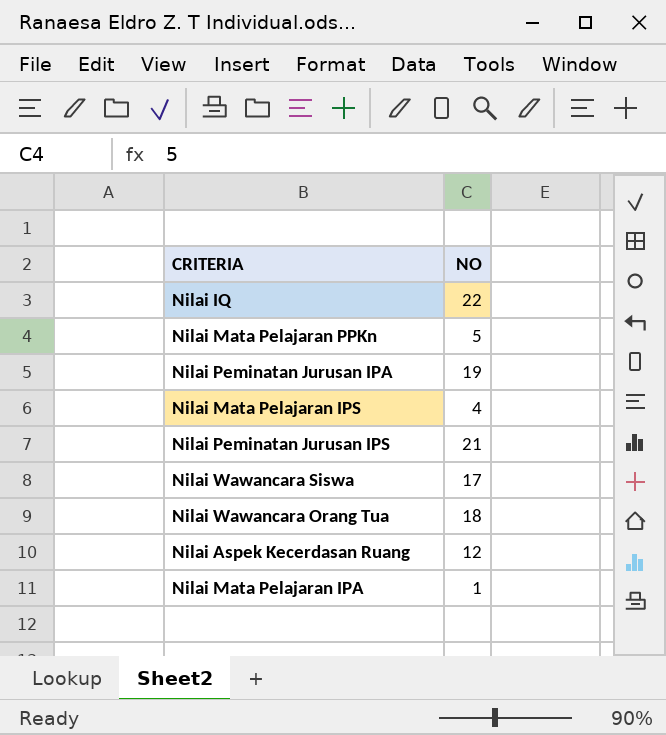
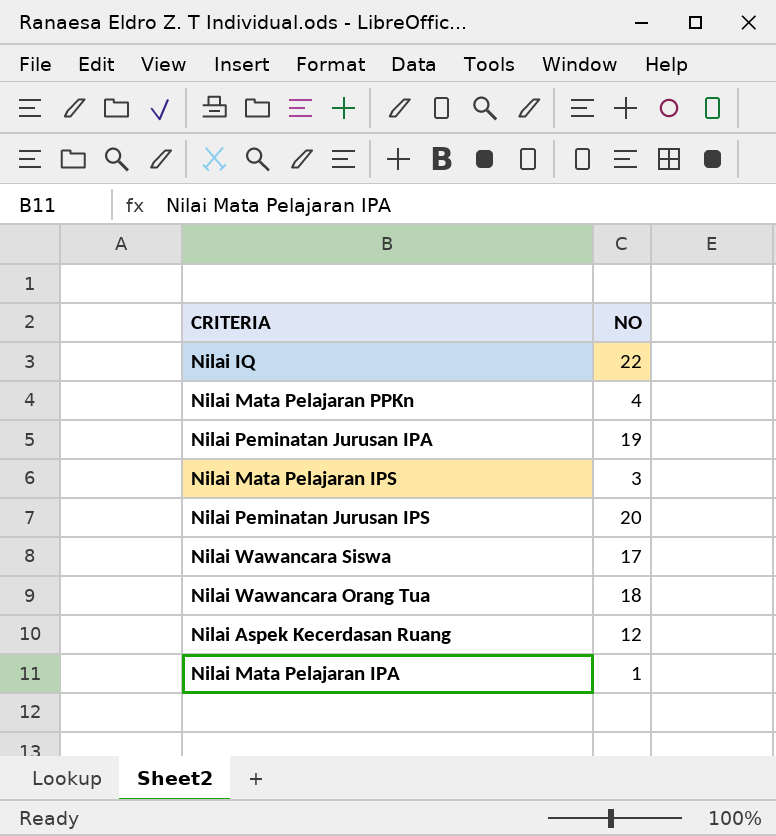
Nilai Mata Pelajaran PPKn | NO: 5 -> 4
Nilai Mata Pelajaran IPS | NO: 4 -> 3
Nilai Peminatan Jurusan IPS | NO: 21 -> 20

